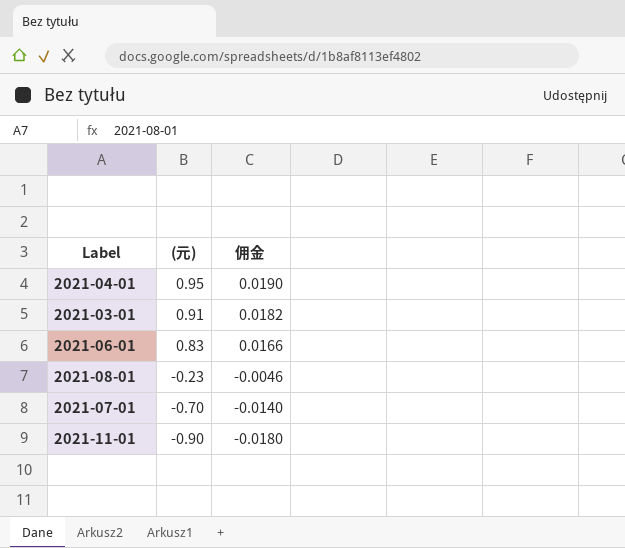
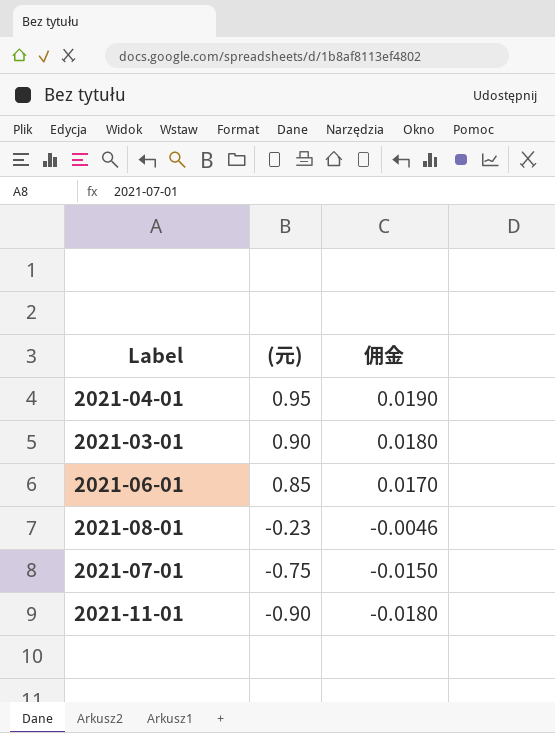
2021-03-01 | (元): 0.91 -> 0.90
2021-03-01 | 佣金: 0.0182 -> 0.0180
2021-06-01 | (元): 0.83 -> 0.85
2021-06-01 | 佣金: 0.0166 -> 0.0170
2021-07-01 | (元): -0.70 -> -0.75
2021-07-01 | 佣金: -0.0140 -> -0.0150

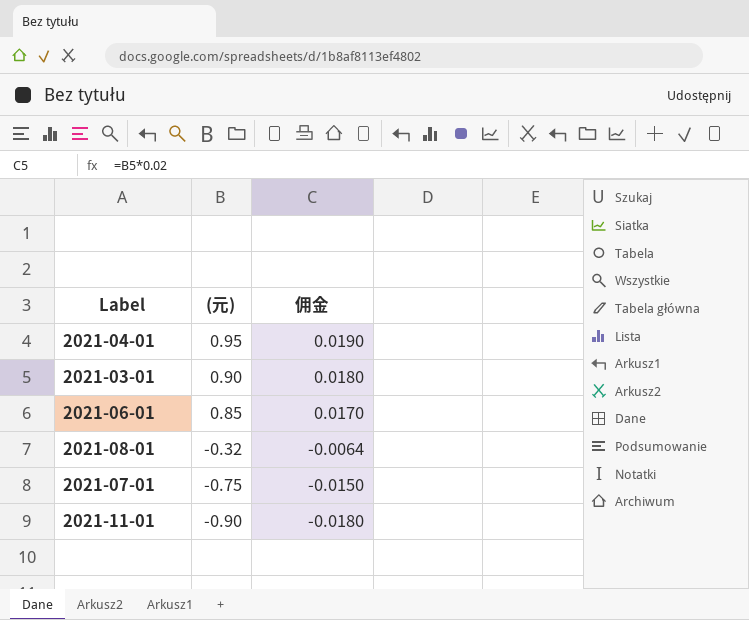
2021-08-01 | (元): -0.23 -> -0.32
2021-08-01 | 佣金: -0.0046 -> -0.0064

